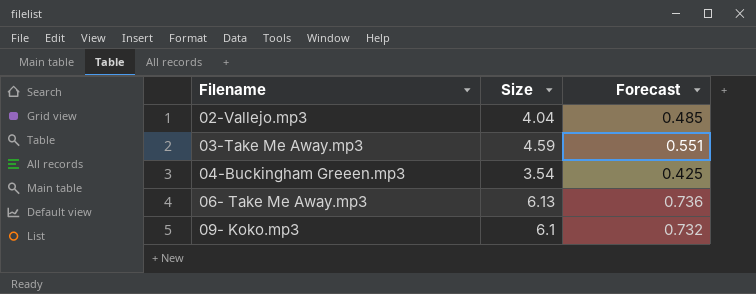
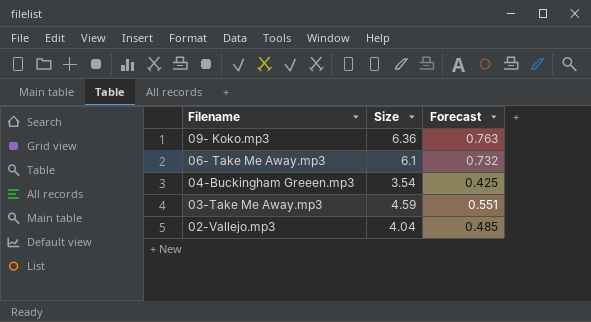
row order: Filename ascending -> Filename descending
09- Koko.mp3 | Size: 6.1 -> 6.36
09- Koko.mp3 | Forecast: 0.732 -> 0.763
06- Take Me Away.mp3 | Size: 6.13 -> 6.1
06- Take Me Away.mp3 | Forecast: 0.736 -> 0.732

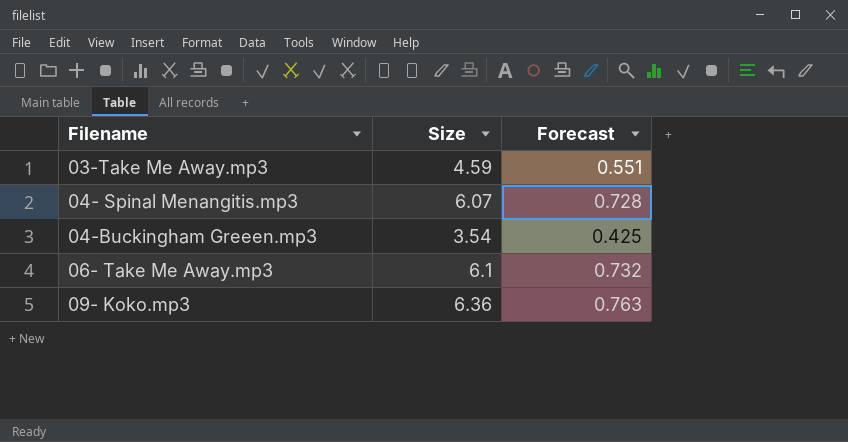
row order: Filename descending -> Filename ascending
row 02-Vallejo.mp3: 4.04 | 0.485 -> none
row 04- Spinal Menangitis.mp3: none -> 6.07 | 0.728

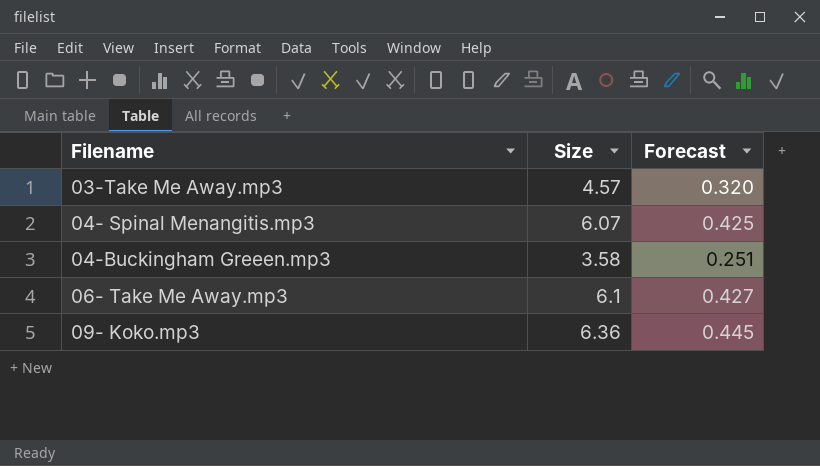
column Forecast | formula: [Size] * 0.12 -> [Size] * 0.07
03-Take Me Away.mp3 | Size: 4.59 -> 4.57
04-Buckingham Greeen.mp3 | Size: 3.54 -> 3.58

